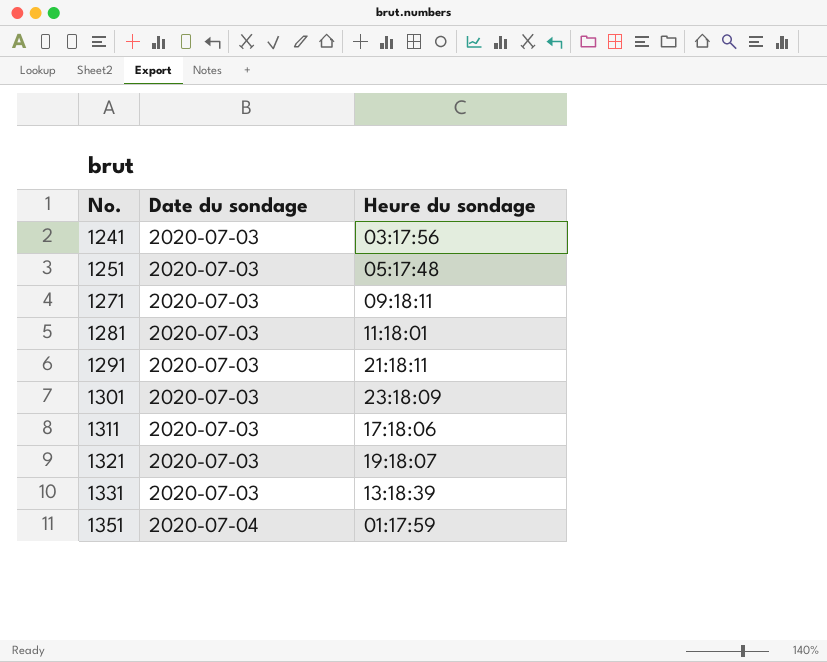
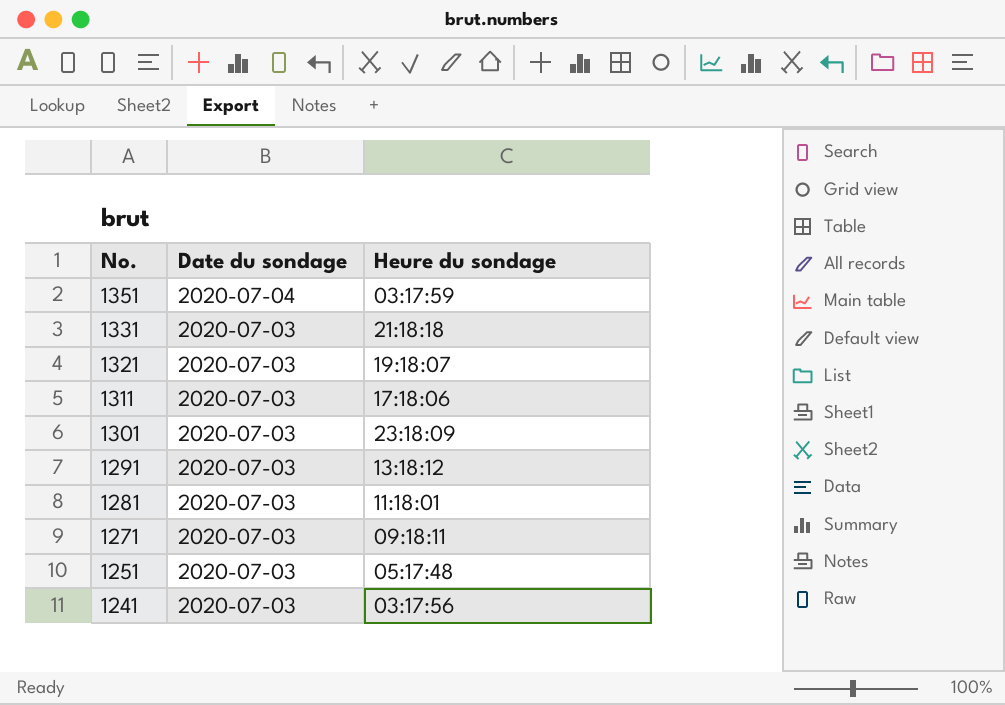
row order: No. ascending -> No. descending
1351 | Heure du sondage: 01:17:59 -> 03:17:59
1331 | Heure du sondage: 13:18:39 -> 21:18:18
1291 | Heure du sondage: 21:18:11 -> 13:18:12

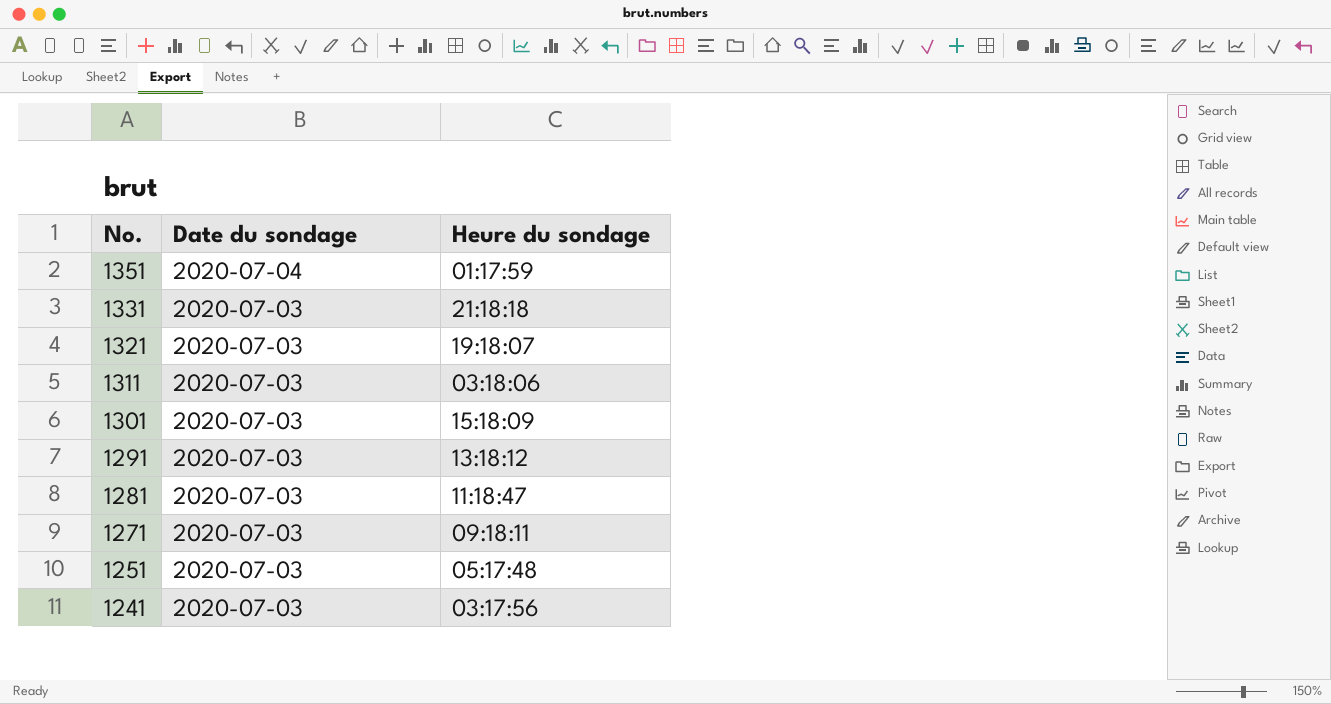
1351 | Heure du sondage: 03:17:59 -> 01:17:59
1311 | Heure du sondage: 17:18:06 -> 03:18:06
1301 | Heure du sondage: 23:18:09 -> 15:18:09
1281 | Heure du sondage: 11:18:01 -> 11:18:47

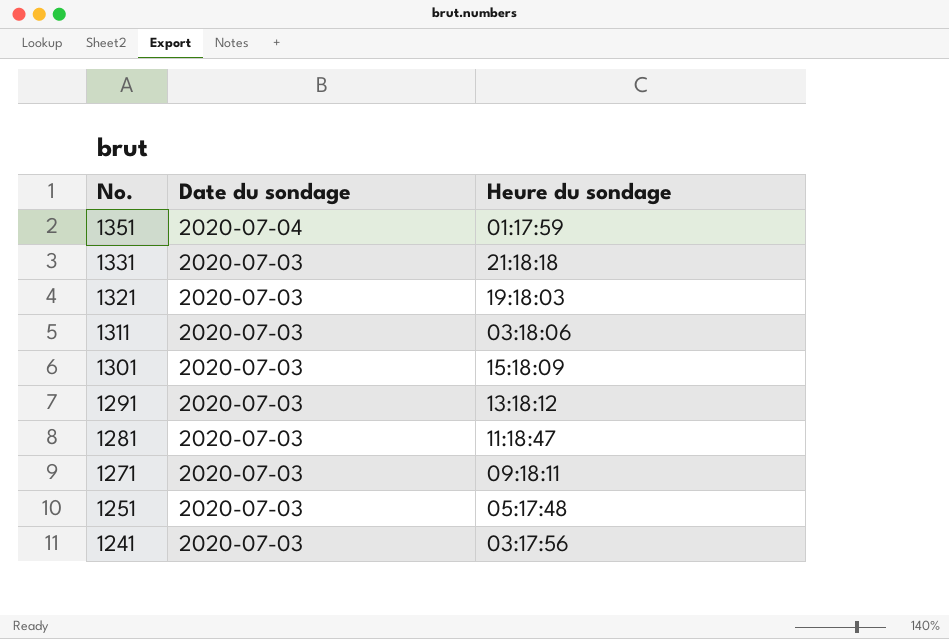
1321 | Heure du sondage: 19:18:07 -> 19:18:03

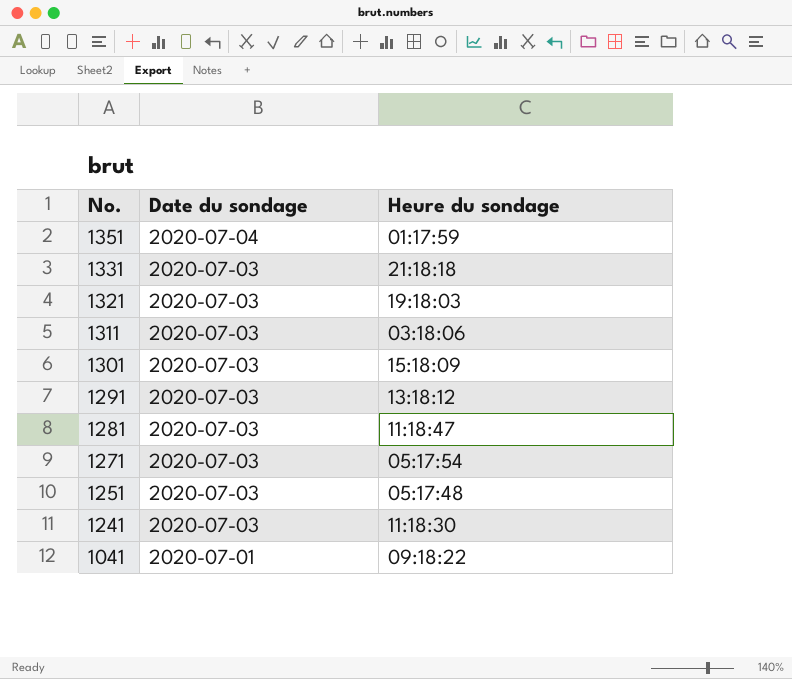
1271 | Heure du sondage: 09:18:11 -> 05:17:54
1241 | Heure du sondage: 03:17:56 -> 11:18:30
row 1041: none -> 2020-07-01 | 09:18:22

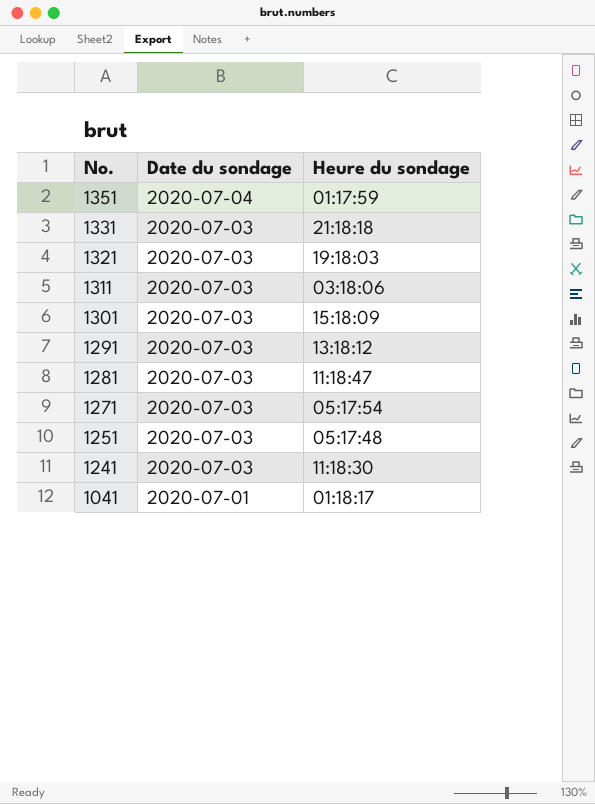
1041 | Heure du sondage: 09:18:22 -> 01:18:17

